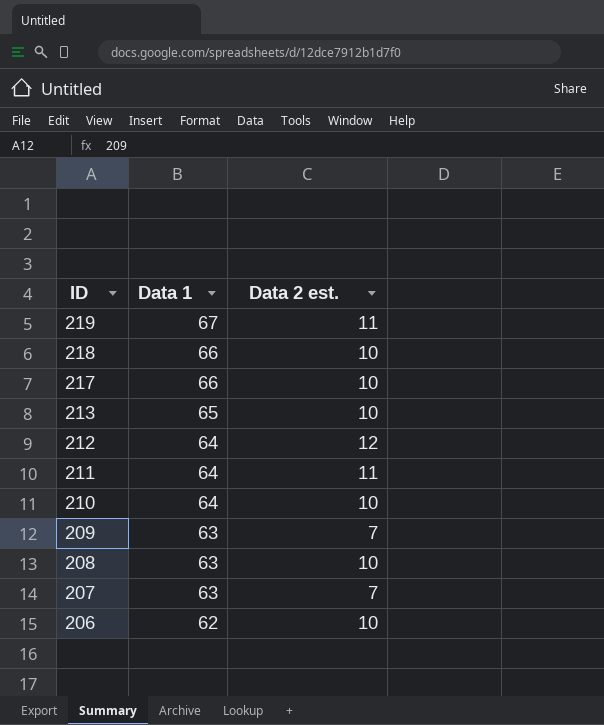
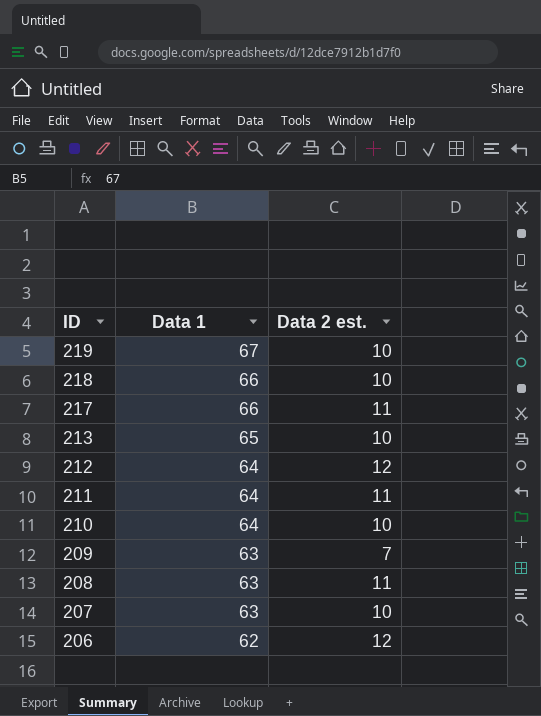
219 | Data 2 est.: 11 -> 10
217 | Data 2 est.: 10 -> 11
208 | Data 2 est.: 10 -> 11
207 | Data 2 est.: 7 -> 10
206 | Data 2 est.: 10 -> 12

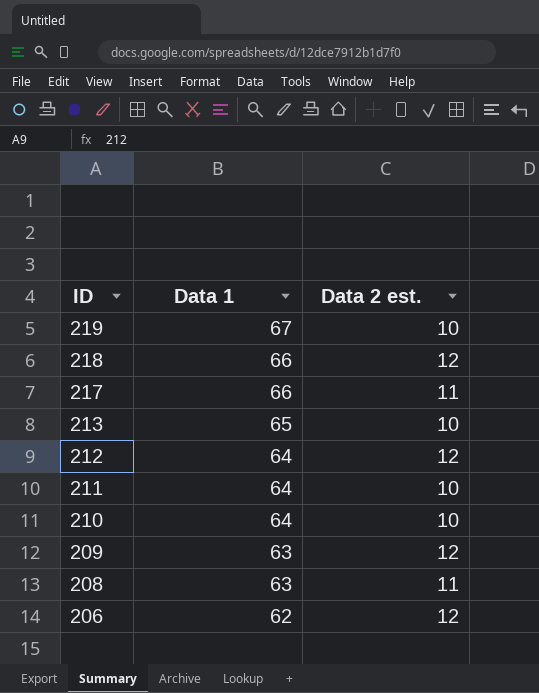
row 207: 63 | 10 -> none
218 | Data 2 est.: 10 -> 12
211 | Data 2 est.: 11 -> 10
209 | Data 2 est.: 7 -> 12

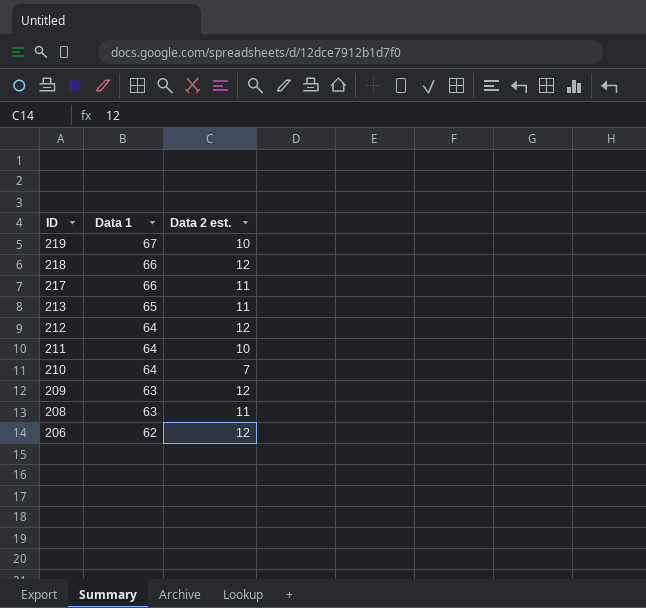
213 | Data 2 est.: 10 -> 11
210 | Data 2 est.: 10 -> 7

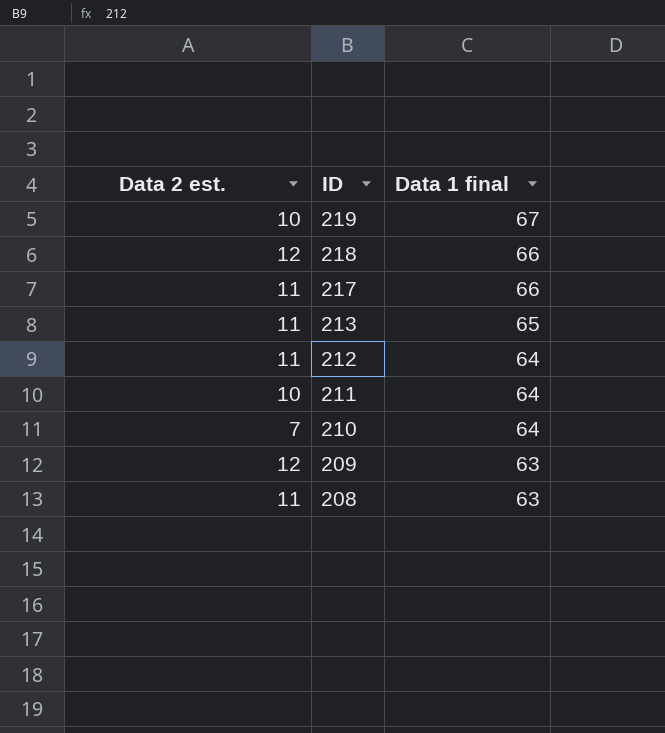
column Data 2 est. | position: 3 -> 1
column name: Data 1 -> Data 1 final
row 206: 62 | 12 -> none
212 | Data 2 est.: 12 -> 11

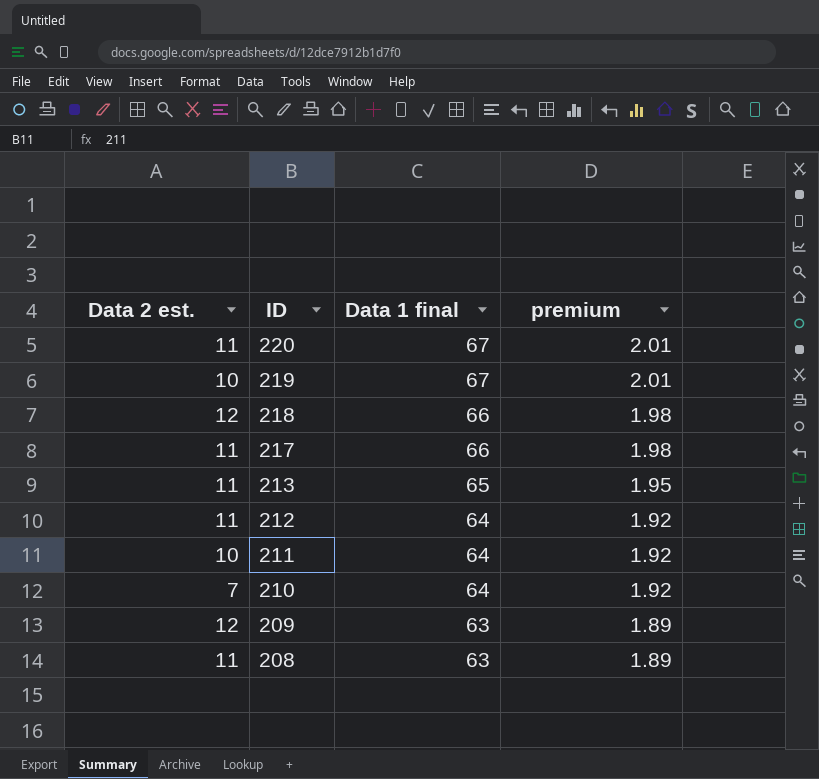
column premium | formula: none -> [Data 1 final] * 0.03
row 220: none -> 11 | 67 | 2.01

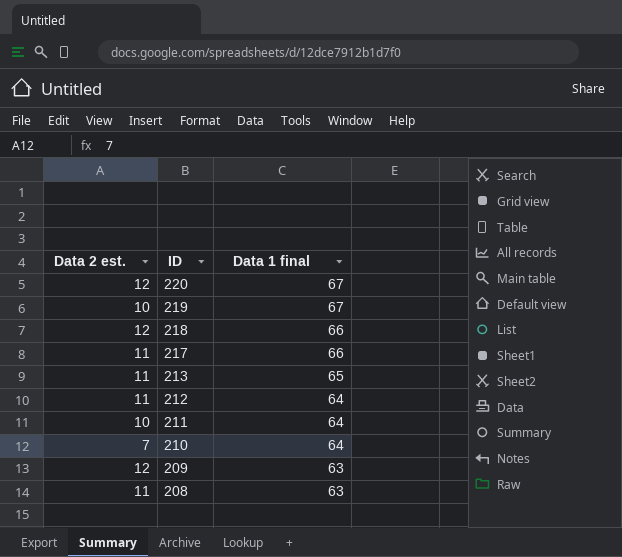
column premium | formula: [Data 1 final] * 0.03 -> none
220 | Data 2 est.: 11 -> 12

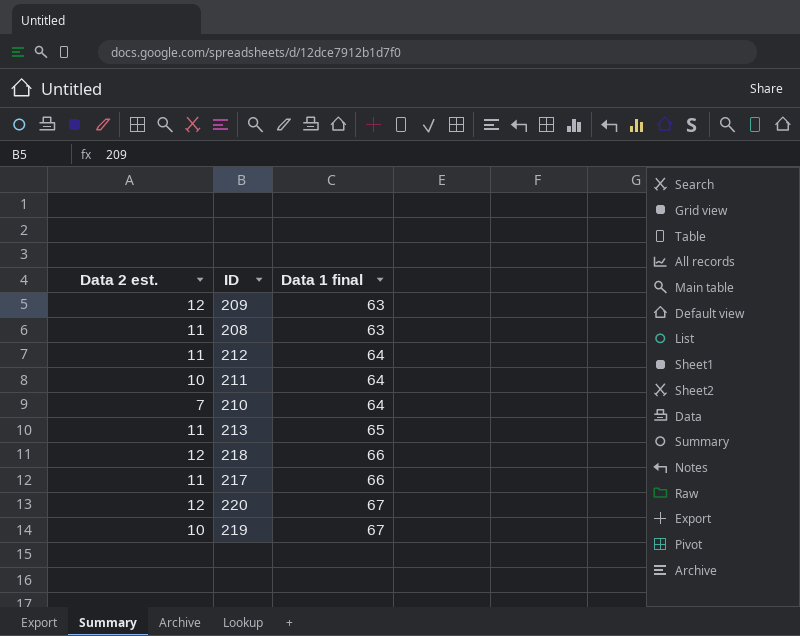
row order: ID descending -> Data 1 final ascending

